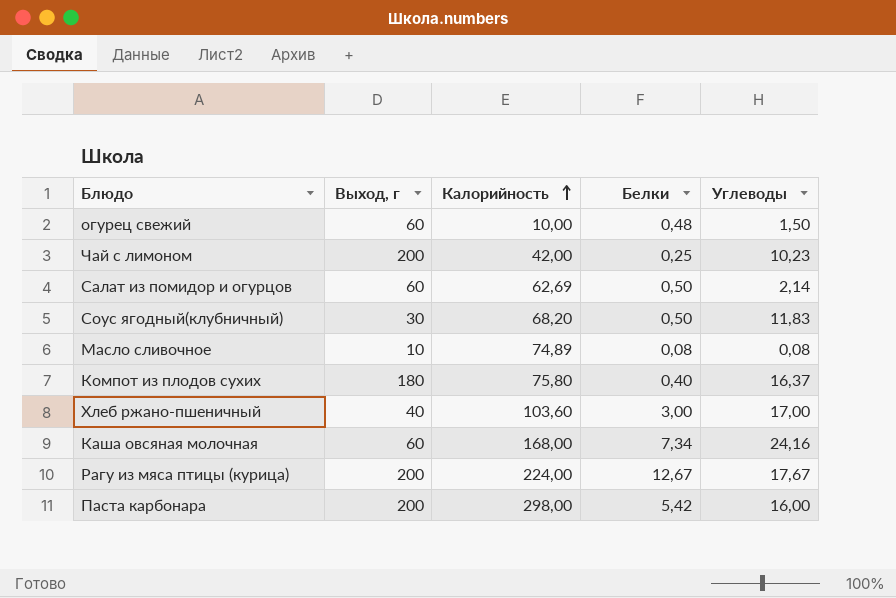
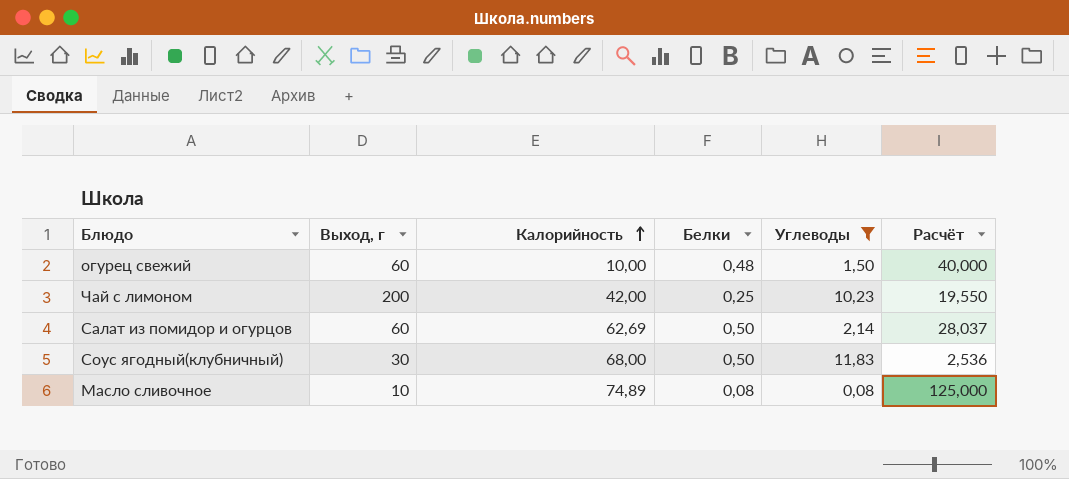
filter: none -> Углеводы <= 11,83
column Расчёт | formula: none -> [Выход, г] / [Углеводы]
Соус ягодный(клубничный) | Калорийность: 68,20 -> 68,00

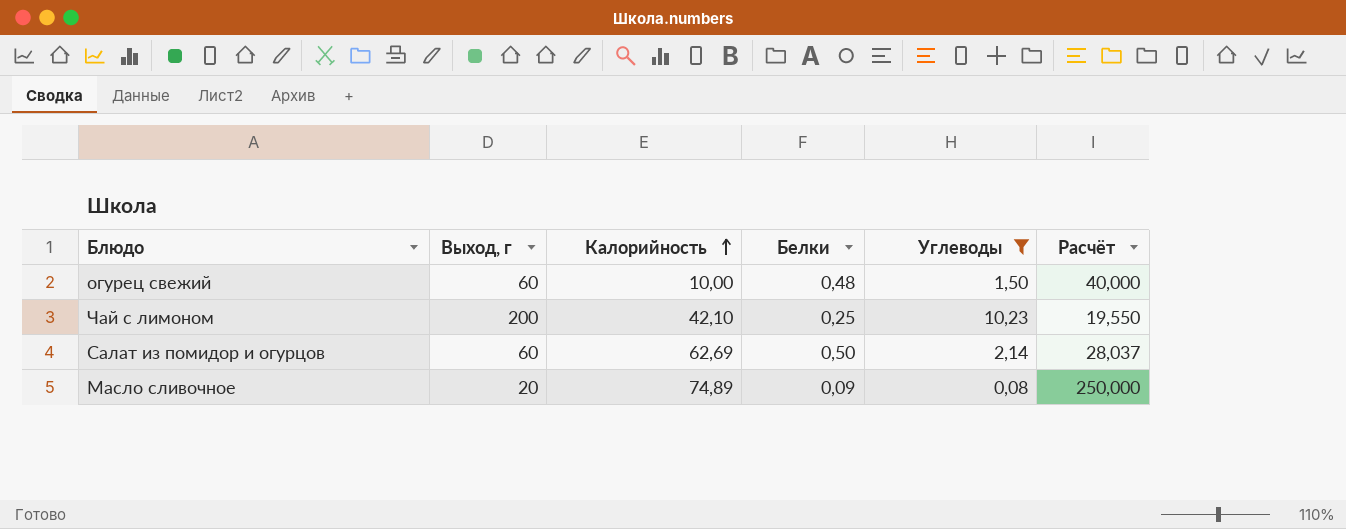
row Соус ягодный(клубничный): 30 | 68,00 | 0,50 | 11,83 | 2,536 -> none
Чай с лимоном | Калорийность: 42,00 -> 42,10
Масло сливочное | Выход, г: 10 -> 20
Масло сливочное | Белки: 0,08 -> 0,09
Масло сливочное | Расчёт: 125,000 -> 250,000

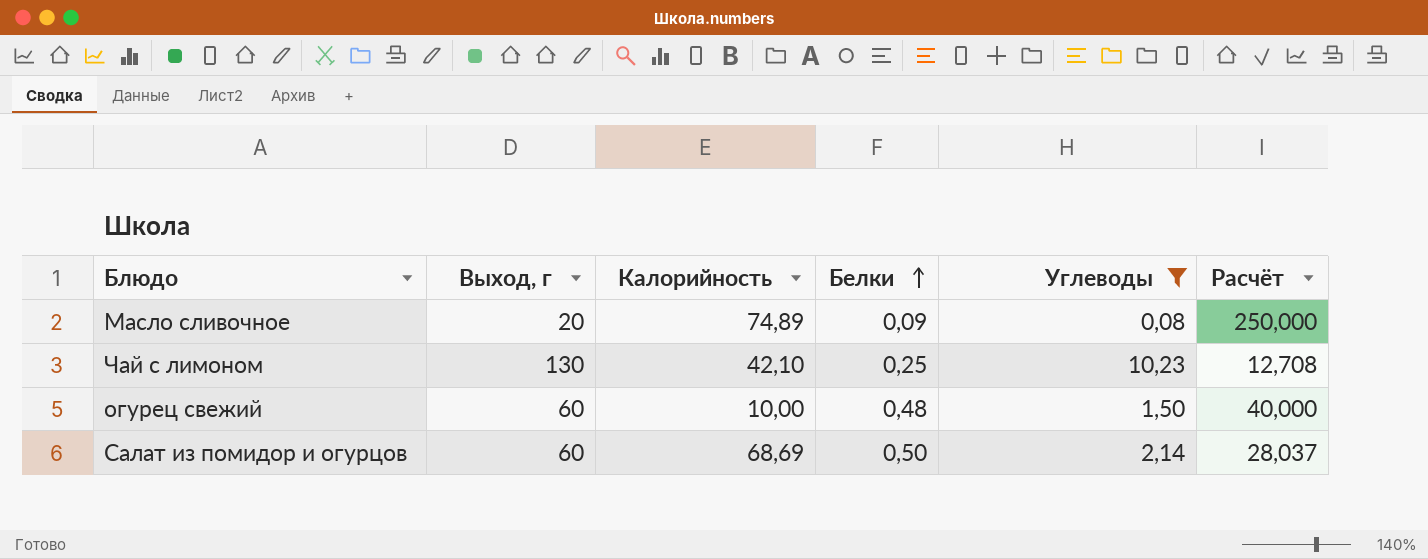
row order: Калорийность ascending -> Белки ascending
Чай с лимоном | Выход, г: 200 -> 130
Чай с лимоном | Расчёт: 19,550 -> 12,708
Салат из помидор и огурцов | Калорийность: 62,69 -> 68,69

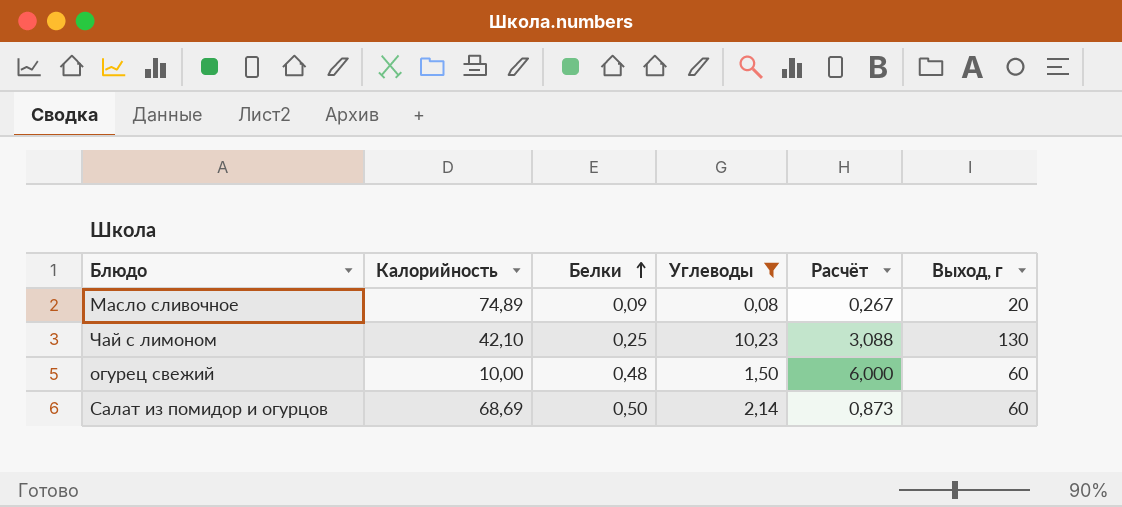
column Расчёт | formula: [Выход, г] / [Углеводы] -> [Выход, г] / [Калорийность]
column Выход, г | position: 2 -> 6

